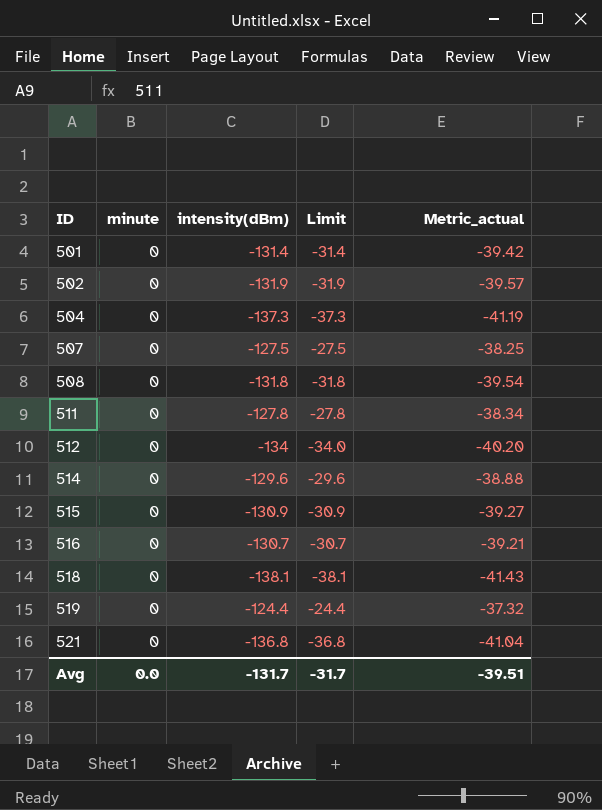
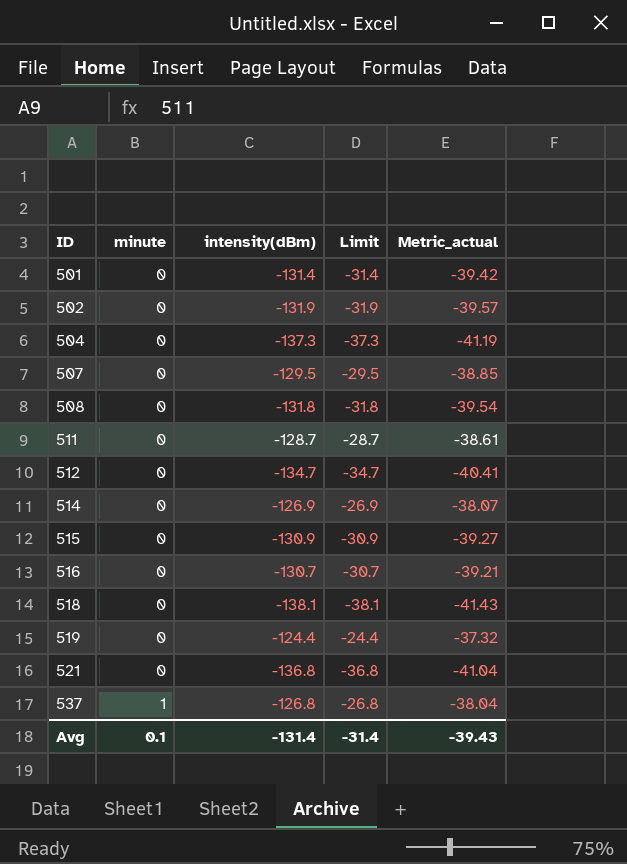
507 | intensity(dBm): -127.5 -> -129.5
507 | Limit: -27.5 -> -29.5
507 | Metric_actual: -38.25 -> -38.85
511 | intensity(dBm): -127.8 -> -128.7
511 | Limit: -27.8 -> -28.7
511 | Metric_actual: -38.34 -> -38.61
512 | intensity(dBm): -134 -> -134.7
512 | Limit: -34.0 -> -34.7
512 | Metric_actual: -40.20 -> -40.41
514 | intensity(dBm): -129.6 -> -126.9
514 | Limit: -29.6 -> -26.9
514 | Metric_actual: -38.88 -> -38.07
row 537: none -> 1 | -126.8 | -26.8 | -38.04
Avg | minute: 0.0 -> 0.1
Avg | intensity(dBm): -131.7 -> -131.4
Avg | Limit: -31.7 -> -31.4
Avg | Metric_actual: -39.51 -> -39.43

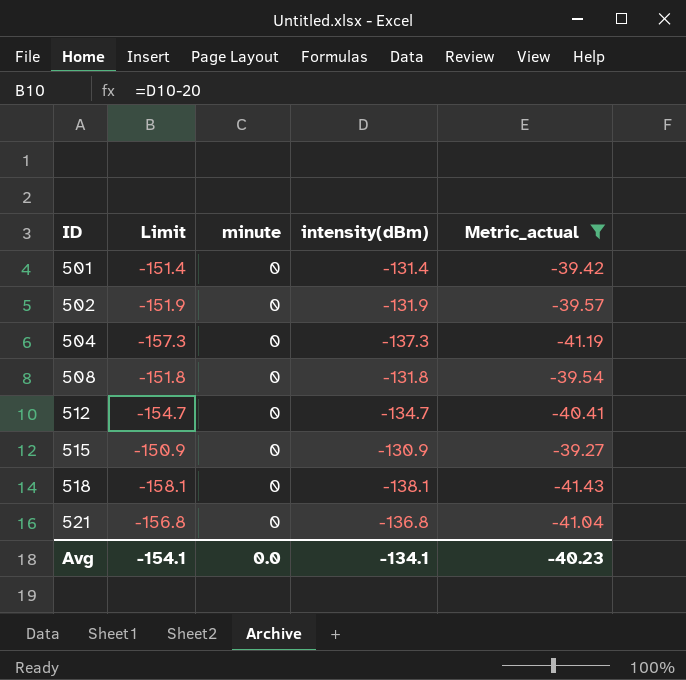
filter: none -> Metric_actual <= -39.27
column Limit | formula: [intensity(dBm)] + 100 -> [intensity(dBm)] - 20
column Limit | position: 4 -> 2
Avg | Limit: -31.4 -> -154.1
Avg | minute: 0.1 -> 0.0
Avg | intensity(dBm): -131.4 -> -134.1
Avg | Metric_actual: -39.43 -> -40.23

